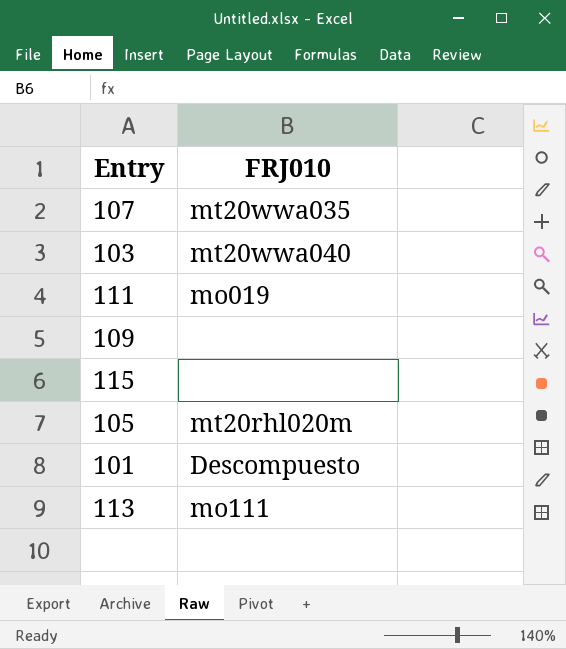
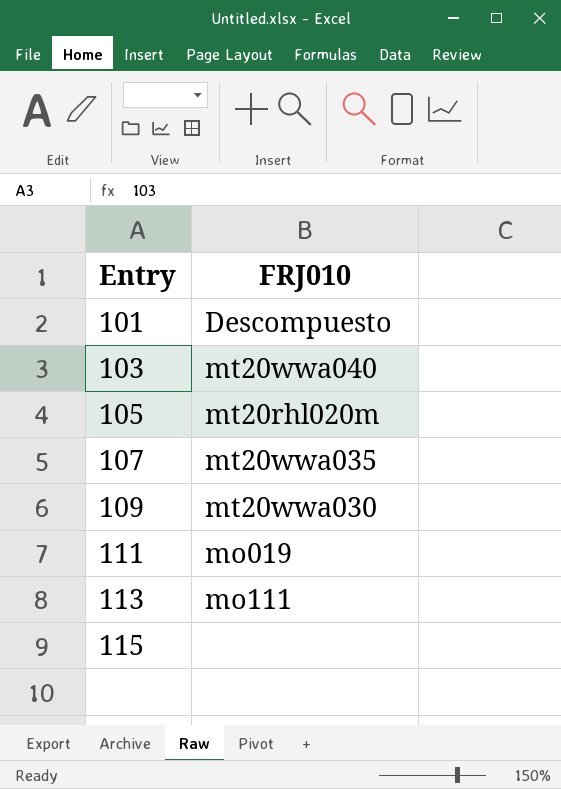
row order: none -> Entry ascending
109 | FRJ010: none -> mt20wwa030

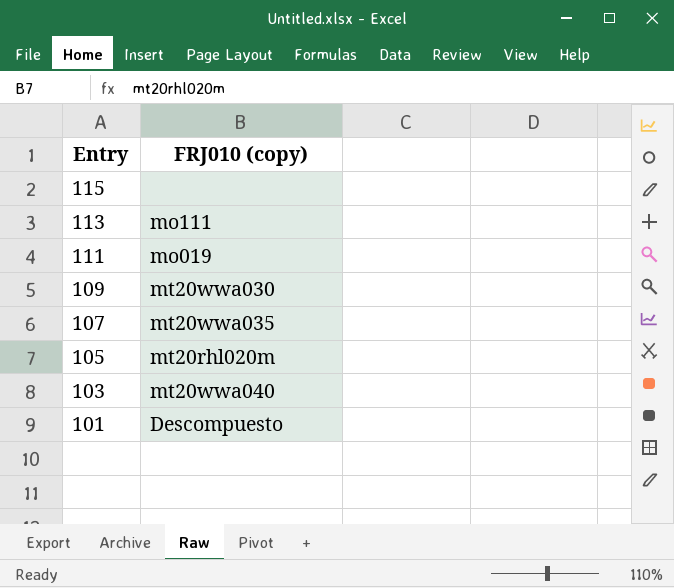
row order: Entry ascending -> Entry descending
column name: FRJ010 -> FRJ010 (copy)

